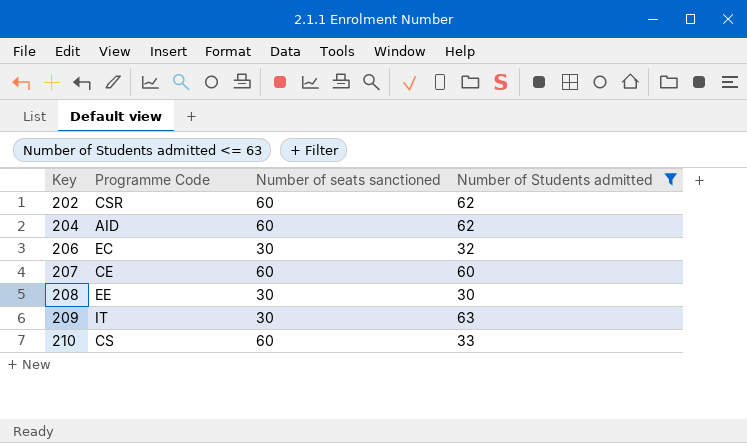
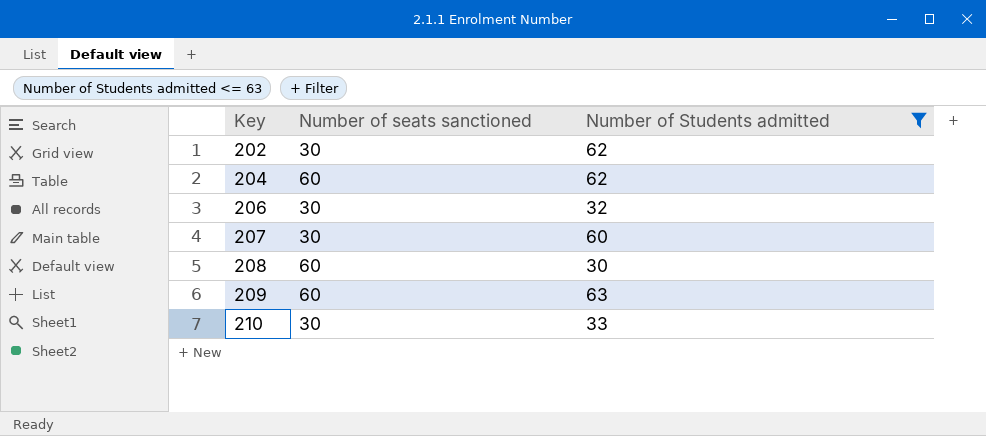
column Programme Code | position: 2 -> none
202 | Number of seats sanctioned: 60 -> 30
207 | Number of seats sanctioned: 60 -> 30
208 | Number of seats sanctioned: 30 -> 60
209 | Number of seats sanctioned: 30 -> 60
210 | Number of seats sanctioned: 60 -> 30

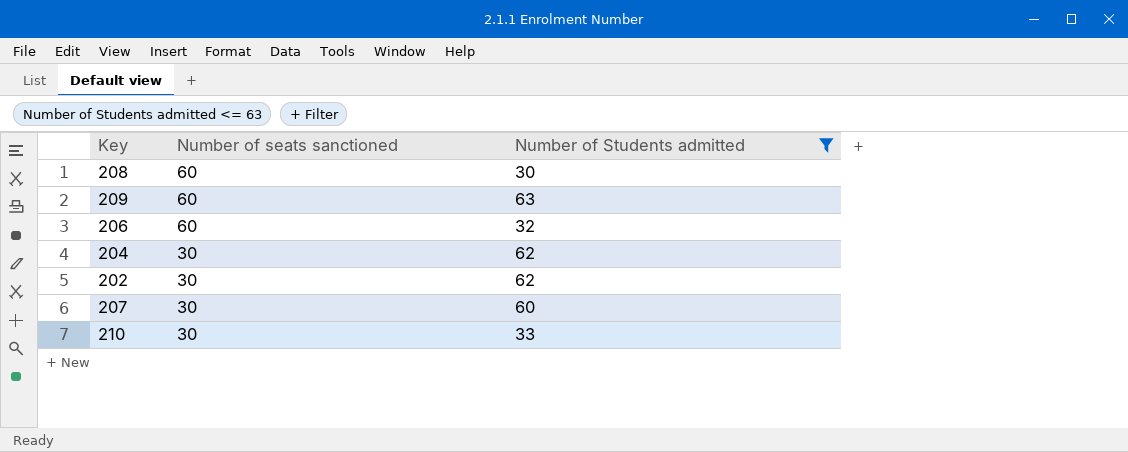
row order: Key ascending -> Number of seats sanctioned descending
206 | Number of seats sanctioned: 30 -> 60
204 | Number of seats sanctioned: 60 -> 30

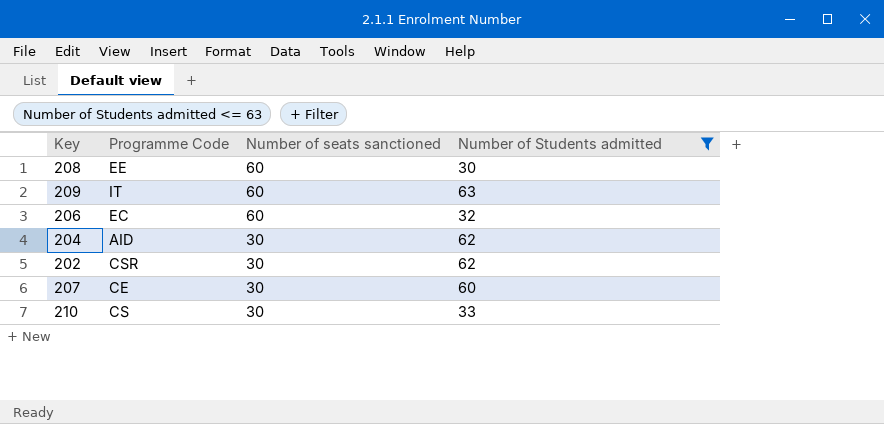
column Programme Code | position: none -> 2

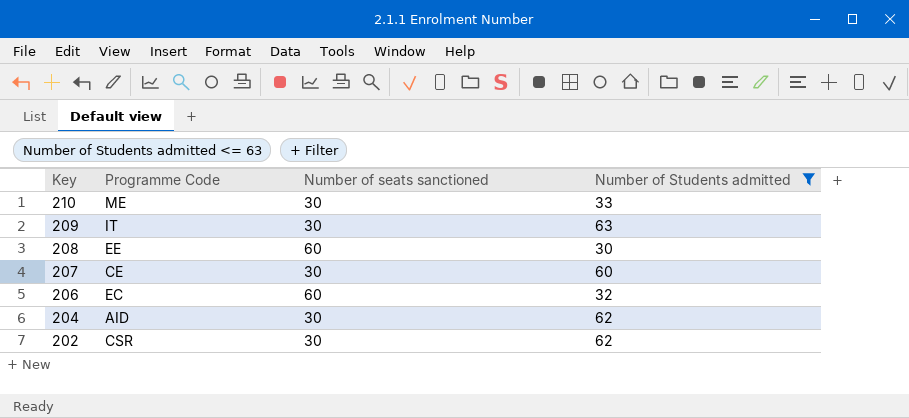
row order: Number of seats sanctioned descending -> Key descending
210 | Programme Code: CS -> ME
209 | Number of seats sanctioned: 60 -> 30

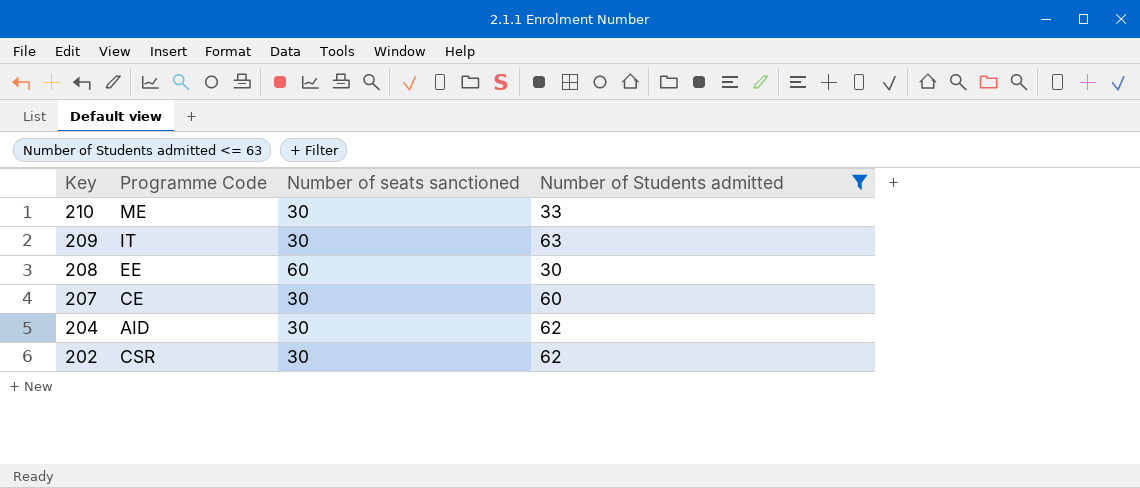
row 206: EC | 60 | 32 -> none

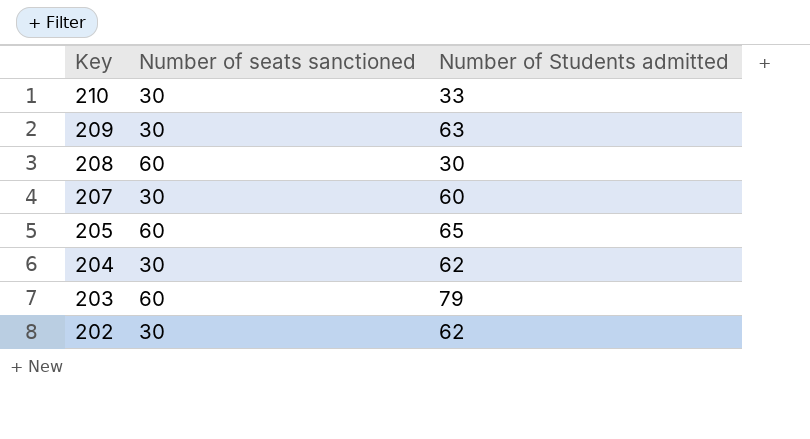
filter: Number of Students admitted <= 63 -> none
column Programme Code | position: 2 -> none

